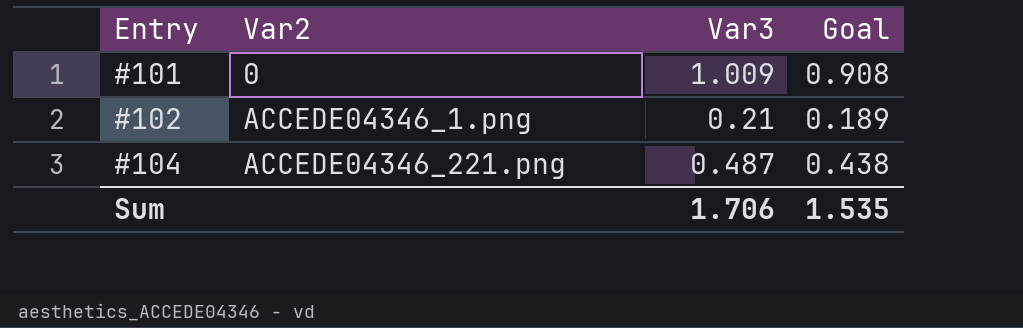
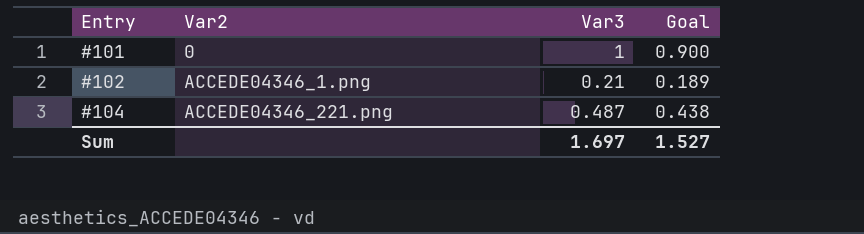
#101 | Var3: 1.009 -> 1
#101 | Goal: 0.908 -> 0.900
Sum | Var3: 1.706 -> 1.697
Sum | Goal: 1.535 -> 1.527

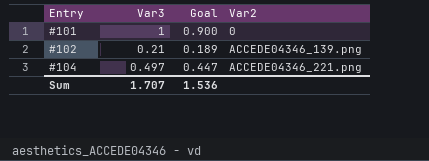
column Var2 | position: 2 -> 4
#102 | Var2: ACCEDE04346_1.png -> ACCEDE04346_139.png
#104 | Var3: 0.487 -> 0.497
#104 | Goal: 0.438 -> 0.447
Sum | Var3: 1.697 -> 1.707
Sum | Goal: 1.527 -> 1.536

